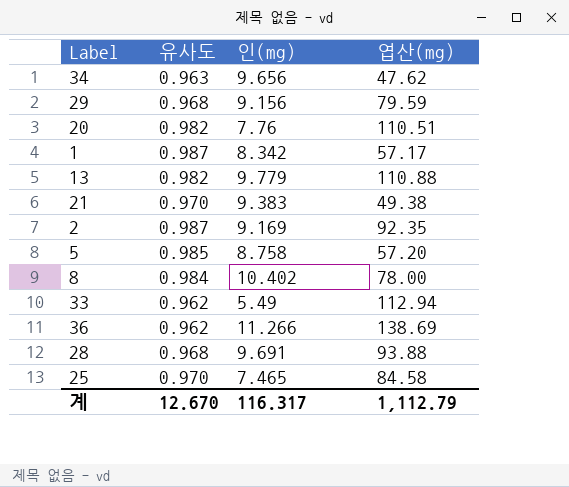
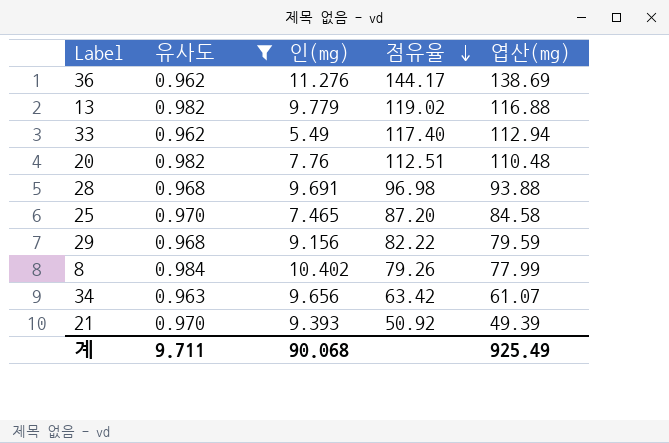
filter: none -> 유사도 <= 0.984
row order: none -> 점유율 descending
column 점유율 | formula: none -> [엽산(mg)] / [유사도]
36 | 인(mg): 11.266 -> 11.276
13 | 엽산(mg): 110.88 -> 116.88
20 | 엽산(mg): 110.51 -> 110.48
8 | 엽산(mg): 78.00 -> 77.99
34 | 엽산(mg): 47.62 -> 61.07
21 | 인(mg): 9.383 -> 9.393
21 | 엽산(mg): 49.38 -> 49.39
계 | 유사도: 12.670 -> 9.711
계 | 인(mg): 116.317 -> 90.068
계 | 엽산(mg): 1,112.79 -> 925.49

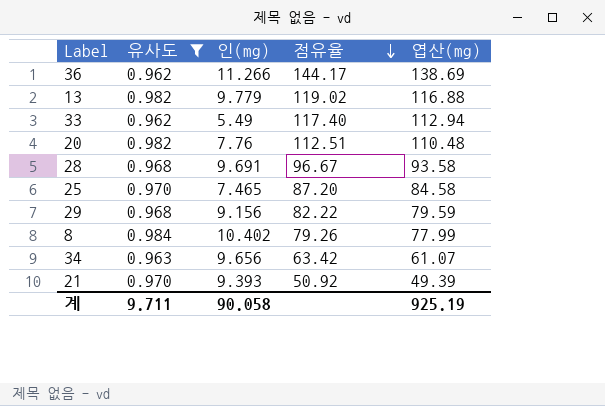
36 | 인(mg): 11.276 -> 11.266
28 | 점유율: 96.98 -> 96.67
28 | 엽산(mg): 93.88 -> 93.58
계 | 인(mg): 90.068 -> 90.058
계 | 엽산(mg): 925.49 -> 925.19

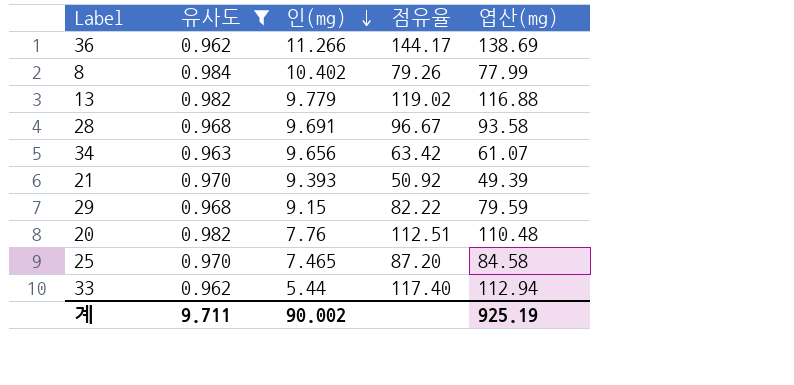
row order: 점유율 descending -> 인(mg) descending
29 | 인(mg): 9.156 -> 9.15
33 | 인(mg): 5.49 -> 5.44
계 | 인(mg): 90.058 -> 90.002

